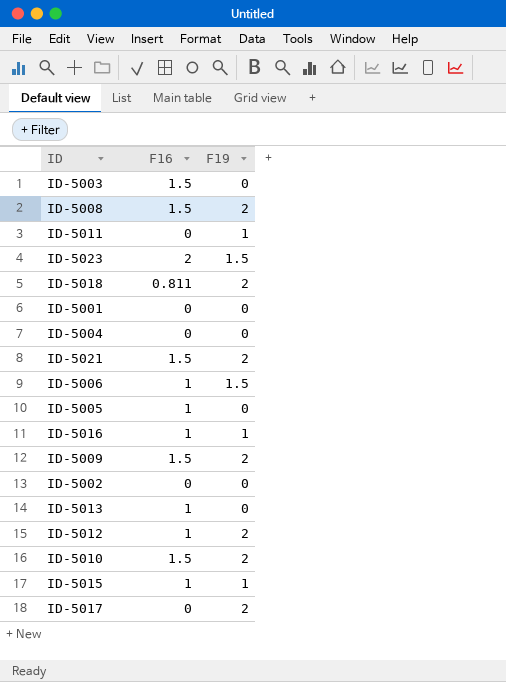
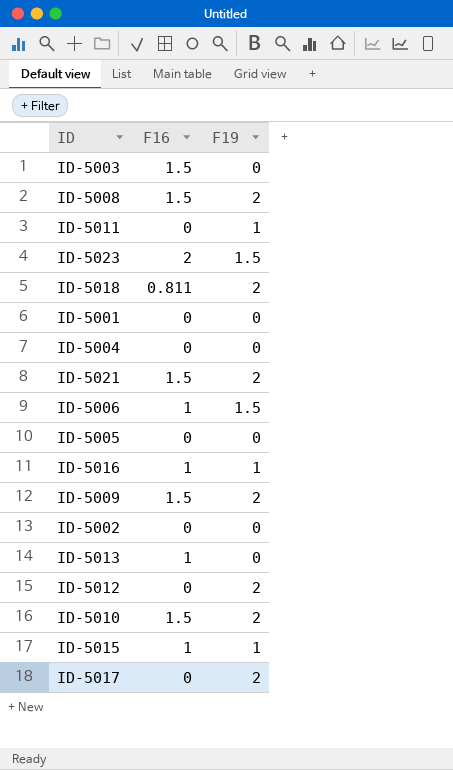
ID-5005 | F16: 1 -> 0
ID-5012 | F16: 1 -> 0

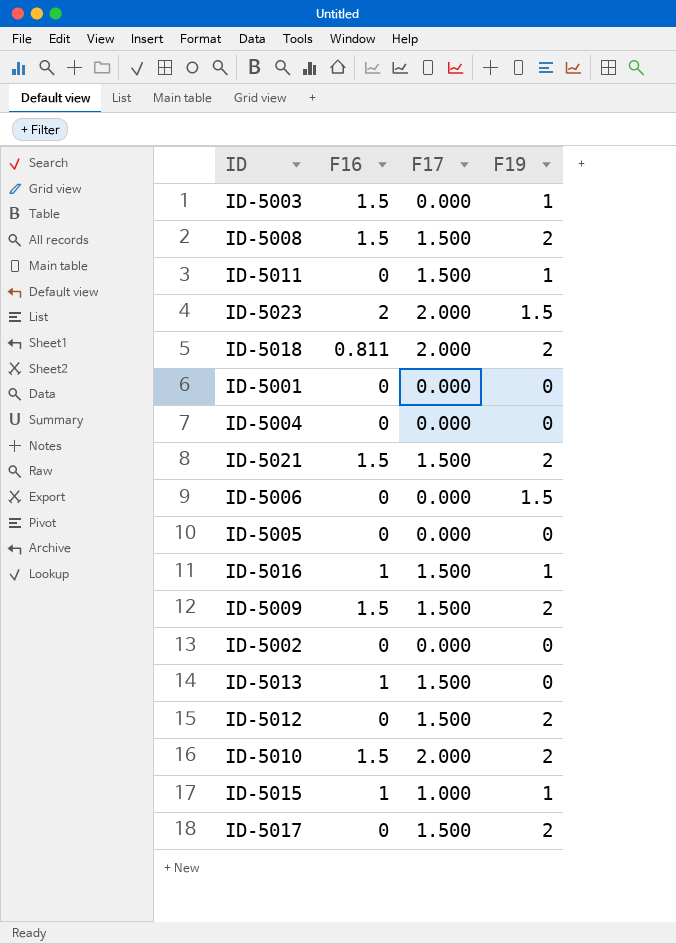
column F17 | position: none -> 3
ID-5003 | F19: 0 -> 1
ID-5006 | F16: 1 -> 0

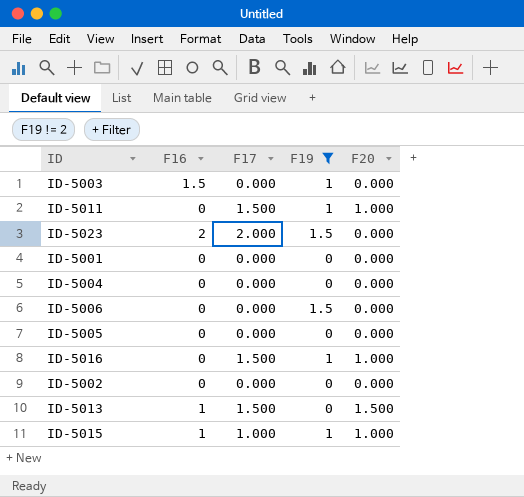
filter: none -> F19 != 2
column F20 | position: none -> 5
ID-5016 | F16: 1 -> 0

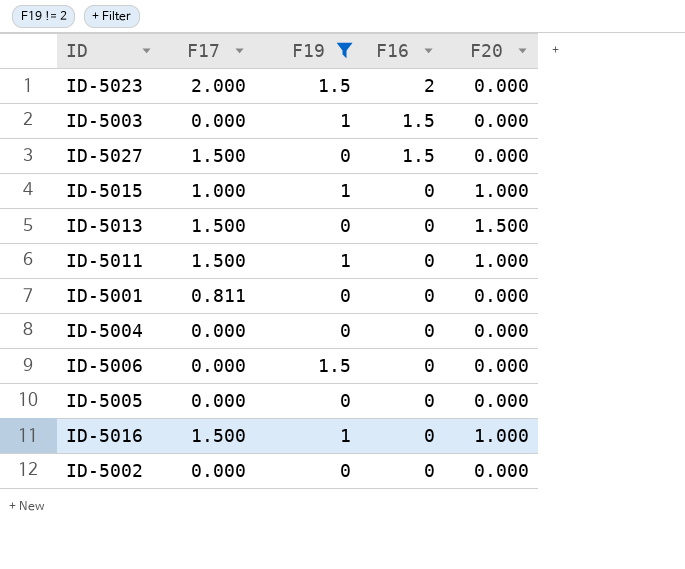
row order: none -> F16 descending
column F16 | position: 2 -> 4
row ID-5027: none -> 1.500 | 0 | 1.5 | 0.000
ID-5015 | F16: 1 -> 0
ID-5013 | F16: 1 -> 0
ID-5001 | F17: 0.000 -> 0.811

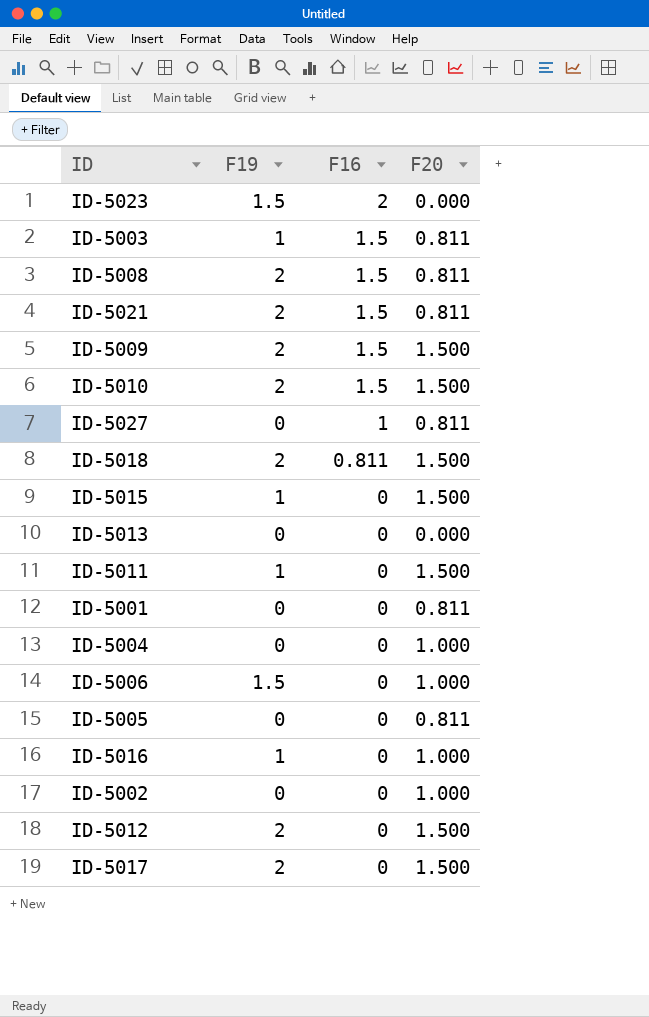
filter: F19 != 2 -> none
column F17 | position: 2 -> none
ID-5003 | F20: 0.000 -> 0.811
ID-5027 | F16: 1.5 -> 1
ID-5027 | F20: 0.000 -> 0.811
ID-5015 | F20: 1.000 -> 1.500
ID-5013 | F20: 1.500 -> 0.000
ID-5011 | F20: 1.000 -> 1.500
ID-5001 | F20: 0.000 -> 0.811
ID-5004 | F20: 0.000 -> 1.000
ID-5006 | F20: 0.000 -> 1.000
ID-5005 | F20: 0.000 -> 0.811
ID-5002 | F20: 0.000 -> 1.000

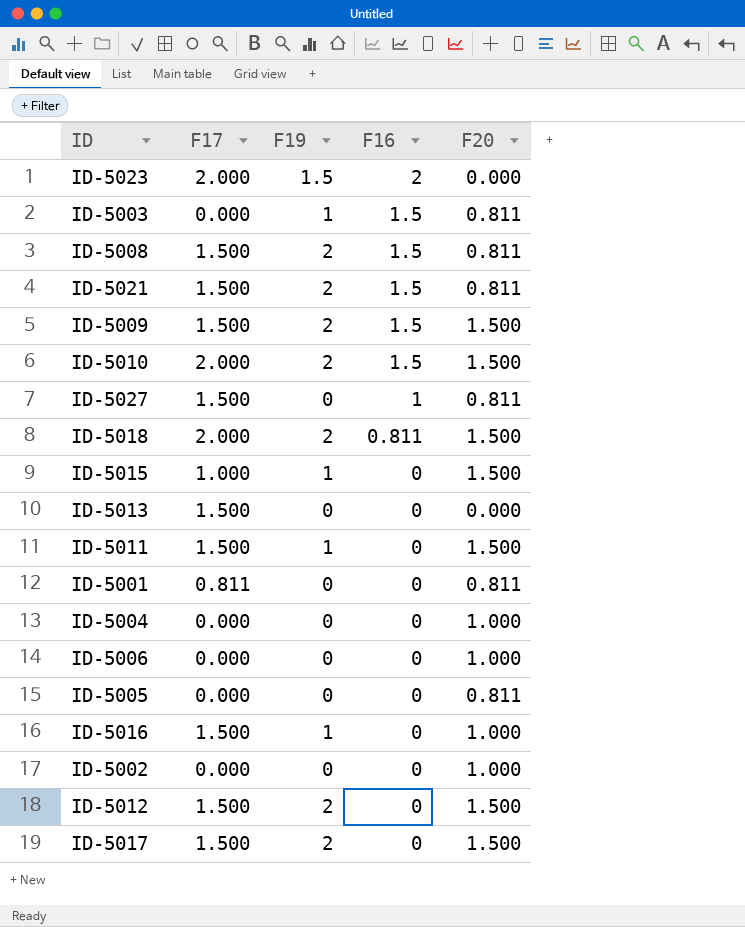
column F17 | position: none -> 2
ID-5006 | F19: 1.5 -> 0

